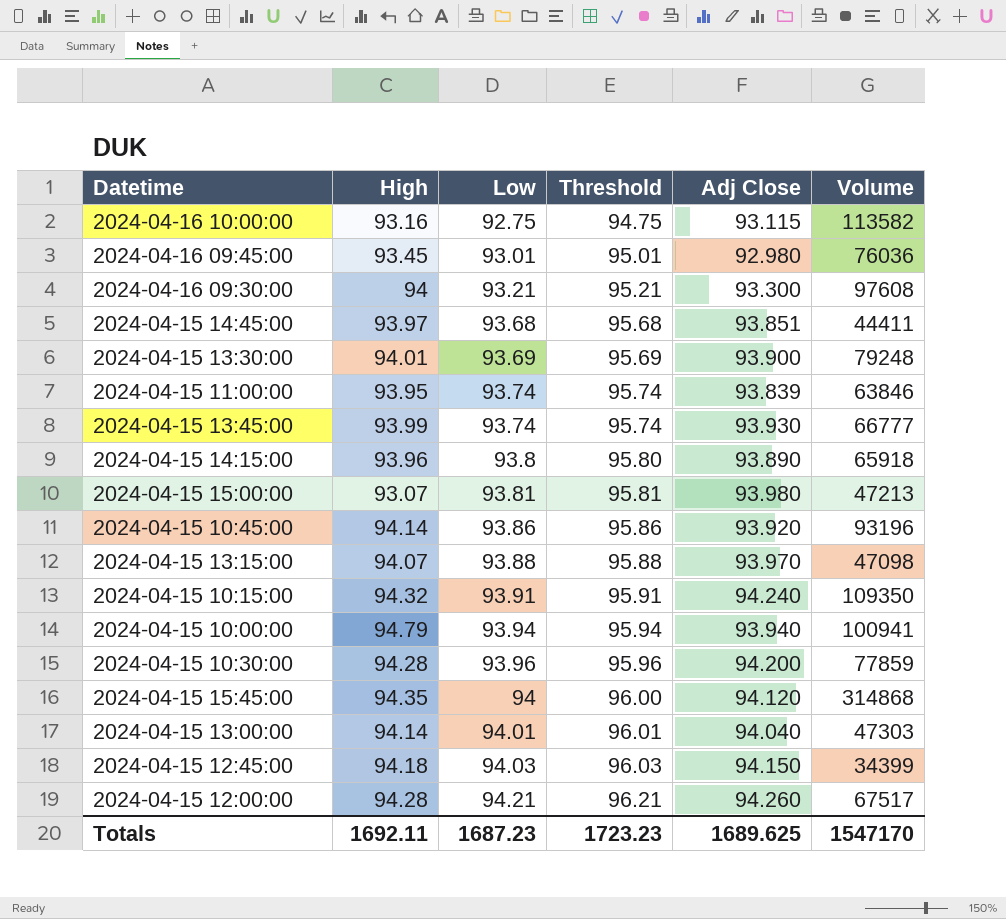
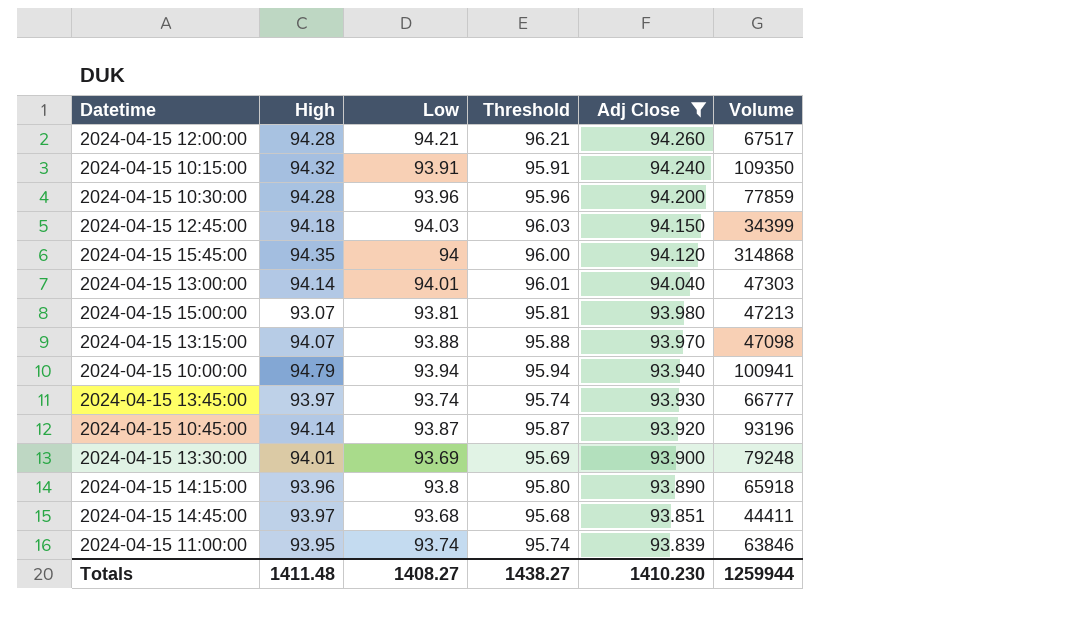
filter: none -> Adj Close >= 93.839
row order: Low ascending -> Adj Close descending
2024-04-15 13:45:00 | High: 93.99 -> 93.97
2024-04-15 10:45:00 | Low: 93.86 -> 93.87
2024-04-15 10:45:00 | Threshold: 95.86 -> 95.87
Totals | High: 1692.11 -> 1411.48
Totals | Low: 1687.23 -> 1408.27
Totals | Threshold: 1723.23 -> 1438.27
Totals | Adj Close: 1689.625 -> 1410.230
Totals | Volume: 1547170 -> 1259944

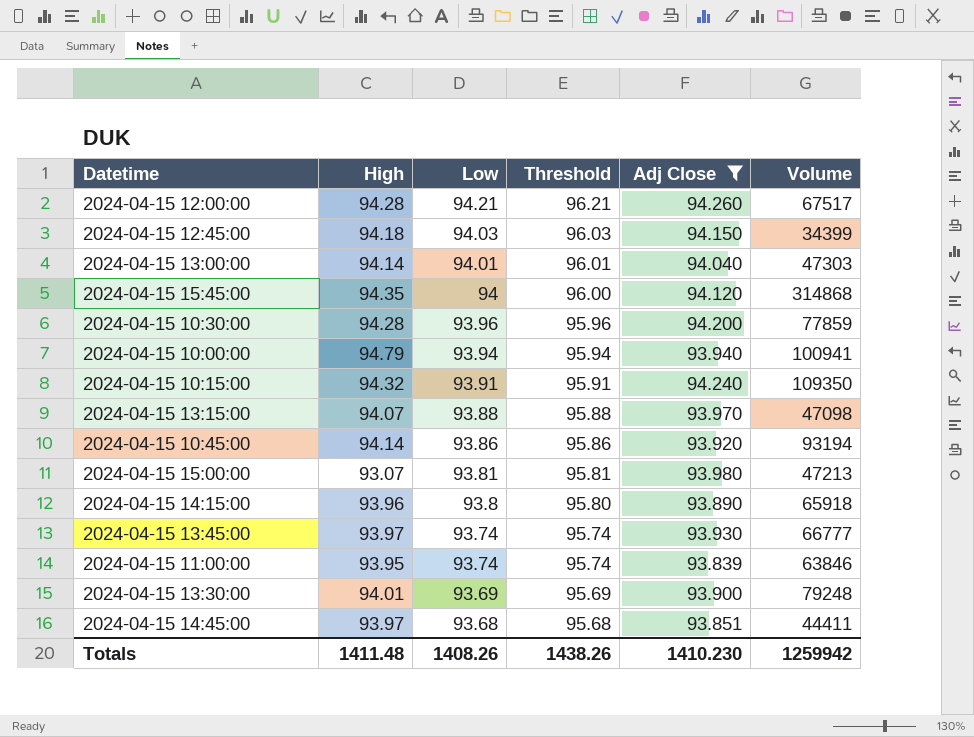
row order: Adj Close descending -> Low descending
2024-04-15 10:45:00 | Low: 93.87 -> 93.86
2024-04-15 10:45:00 | Threshold: 95.87 -> 95.86
2024-04-15 10:45:00 | Volume: 93196 -> 93194
Totals | Low: 1408.27 -> 1408.26
Totals | Threshold: 1438.27 -> 1438.26
Totals | Volume: 1259944 -> 1259942

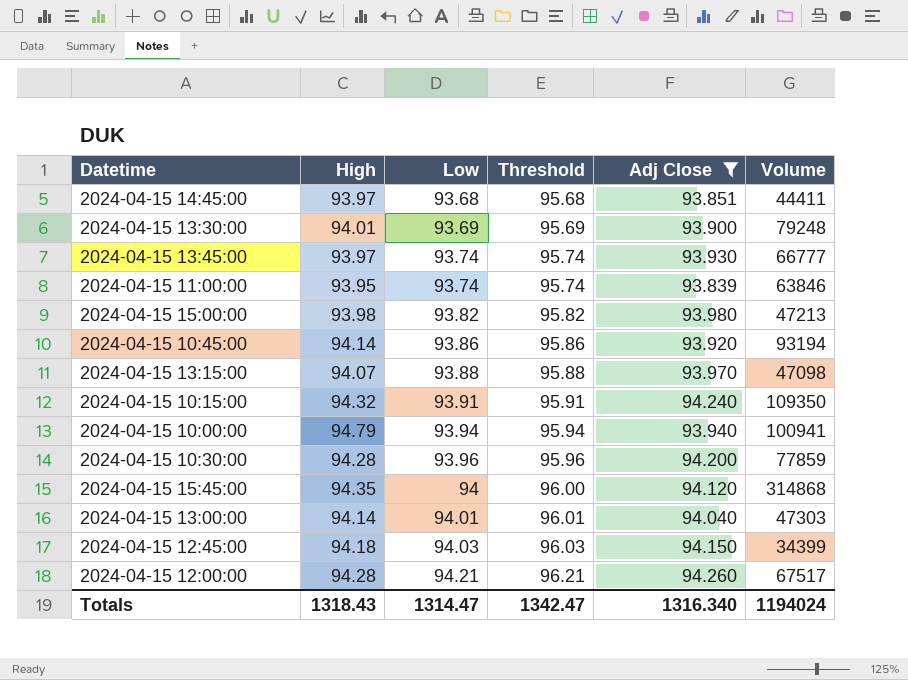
row order: Low descending -> Low ascending
row 2024-04-15 14:15:00: 93.96 | 93.8 | 95.80 | 93.890 | 65918 -> none
2024-04-15 15:00:00 | High: 93.07 -> 93.98
2024-04-15 15:00:00 | Low: 93.81 -> 93.82
2024-04-15 15:00:00 | Threshold: 95.81 -> 95.82
Totals | High: 1411.48 -> 1318.43
Totals | Low: 1408.26 -> 1314.47
Totals | Threshold: 1438.26 -> 1342.47
Totals | Adj Close: 1410.230 -> 1316.340
Totals | Volume: 1259942 -> 1194024

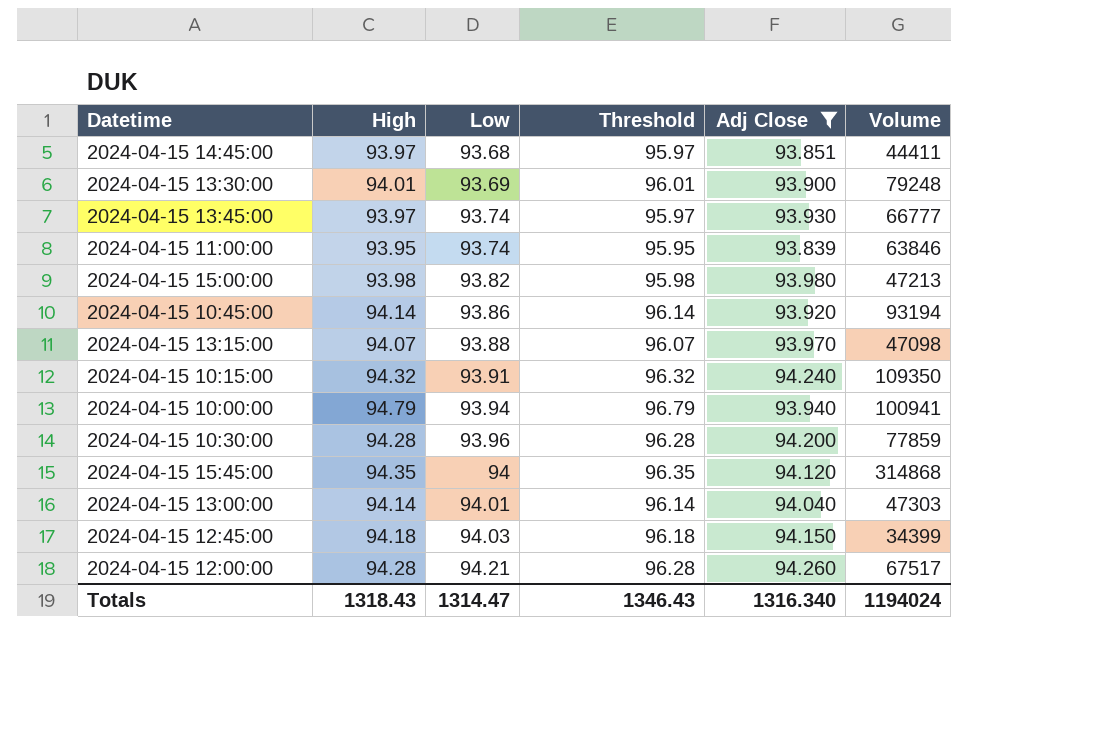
column Threshold | formula: [Low] + 2 -> [High] + 2
Totals | Threshold: 1342.47 -> 1346.43

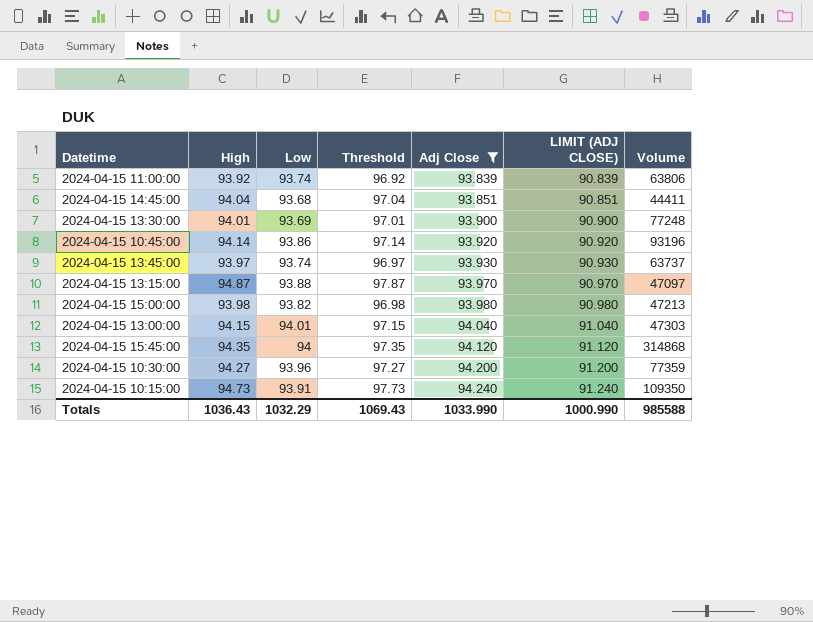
row order: Low ascending -> Adj Close ascending
column Threshold | formula: [High] + 2 -> [High] + 3
column LIMIT (ADJ CLOSE) | formula: none -> [Adj Close] - 3
row 2024-04-15 10:00:00: 94.79 | 93.94 | 96.79 | 93.940 | 100941 -> none
row 2024-04-15 12:45:00: 94.18 | 94.03 | 96.18 | 94.150 | 34399 -> none
row 2024-04-15 12:00:00: 94.28 | 94.21 | 96.28 | 94.260 | 67517 -> none
2024-04-15 11:00:00 | High: 93.95 -> 93.92
2024-04-15 11:00:00 | Volume: 63846 -> 63806
2024-04-15 14:45:00 | High: 93.97 -> 94.04
2024-04-15 13:30:00 | Volume: 79248 -> 77248
2024-04-15 10:45:00 | Volume: 93194 -> 93196
2024-04-15 13:45:00 | Volume: 66777 -> 63737
2024-04-15 13:15:00 | High: 94.07 -> 94.87
2024-04-15 13:15:00 | Volume: 47098 -> 47097
2024-04-15 13:00:00 | High: 94.14 -> 94.15
2024-04-15 10:30:00 | High: 94.28 -> 94.27
2024-04-15 10:30:00 | Volume: 77859 -> 77359
2024-04-15 10:15:00 | High: 94.32 -> 94.73
Totals | High: 1318.43 -> 1036.43
Totals | Low: 1314.47 -> 1032.29
Totals | Threshold: 1346.43 -> 1069.43
Totals | Adj Close: 1316.340 -> 1033.990
Totals | Volume: 1194024 -> 985588

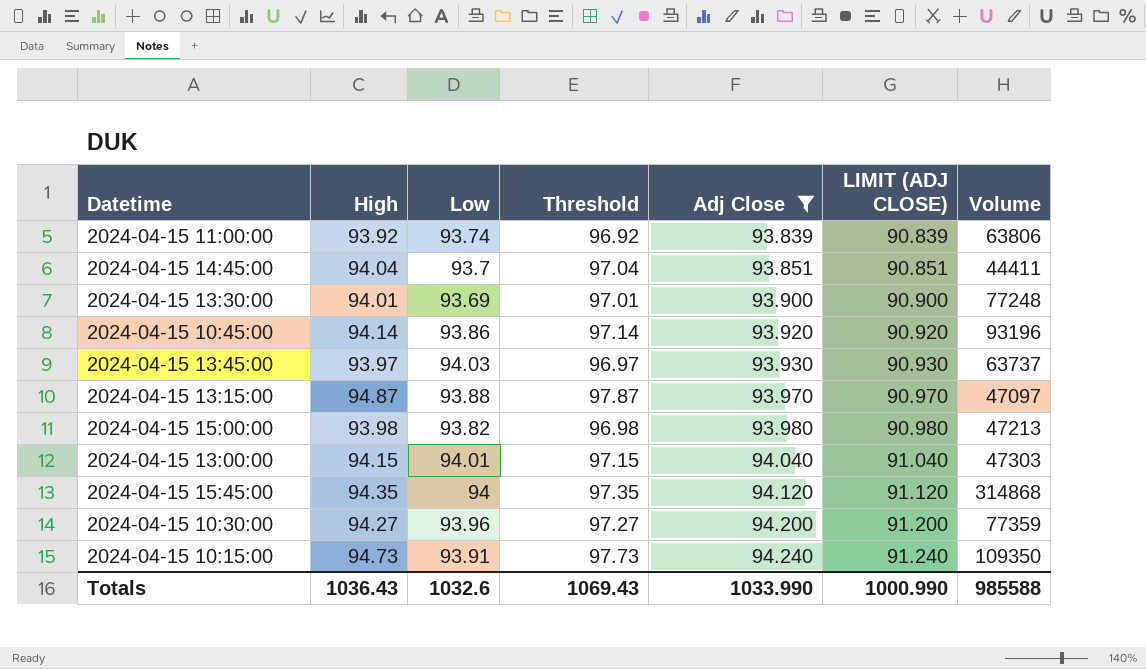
2024-04-15 14:45:00 | Low: 93.68 -> 93.7
2024-04-15 13:45:00 | Low: 93.74 -> 94.03
Totals | Low: 1032.29 -> 1032.6

